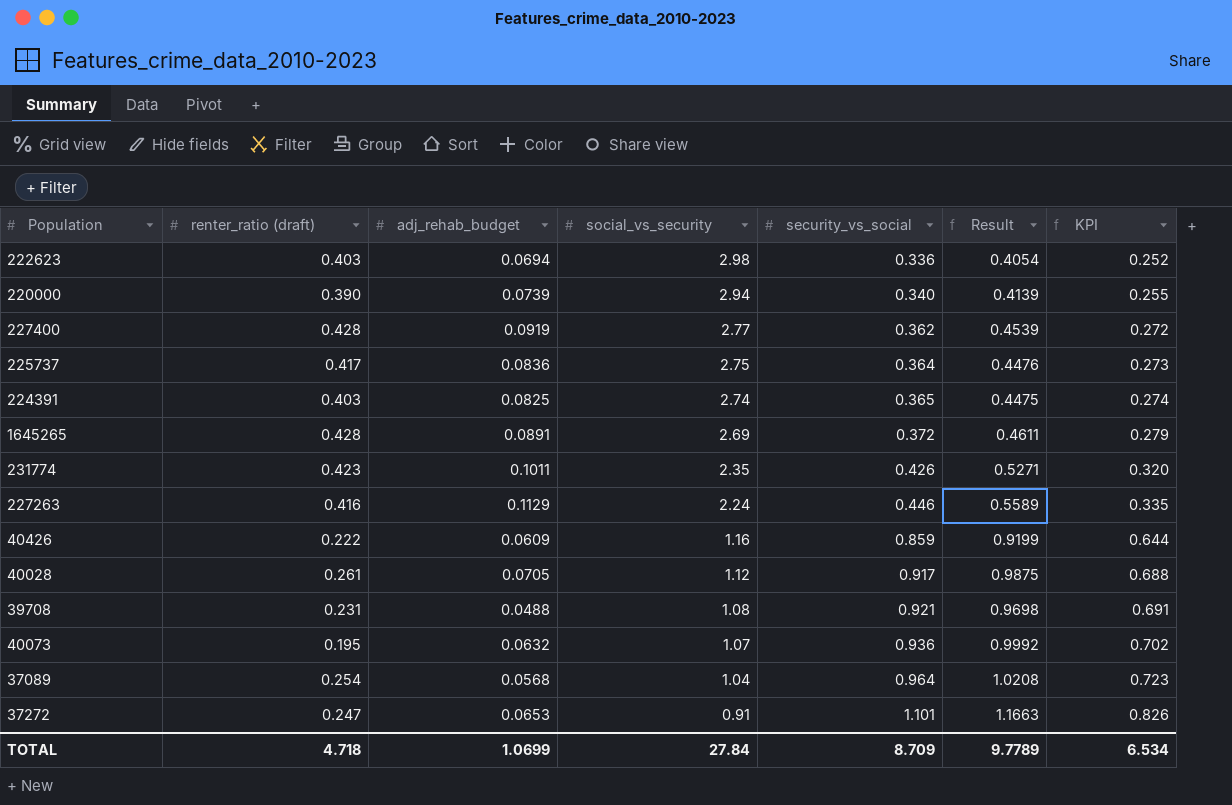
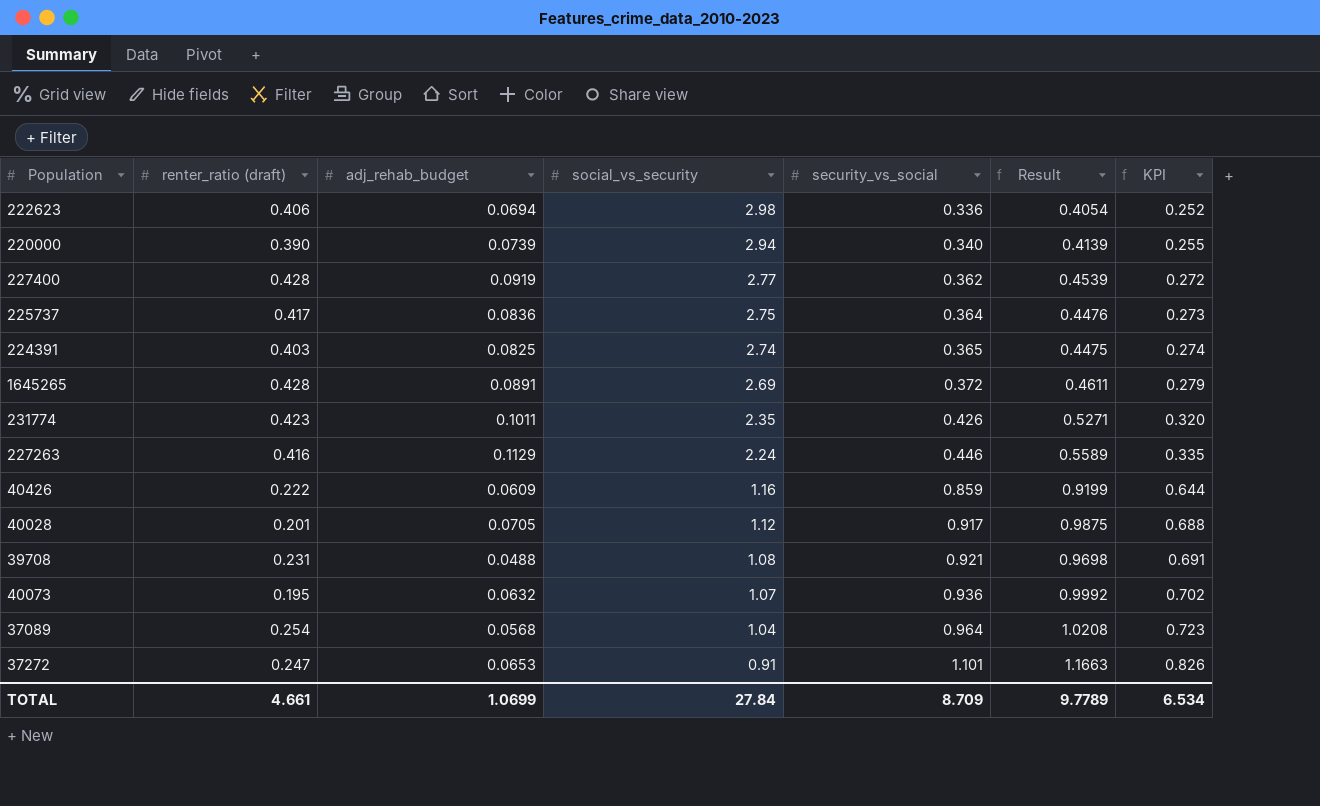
222623 | renter_ratio (draft): 0.403 -> 0.406
40028 | renter_ratio (draft): 0.261 -> 0.201
TOTAL | renter_ratio (draft): 4.718 -> 4.661

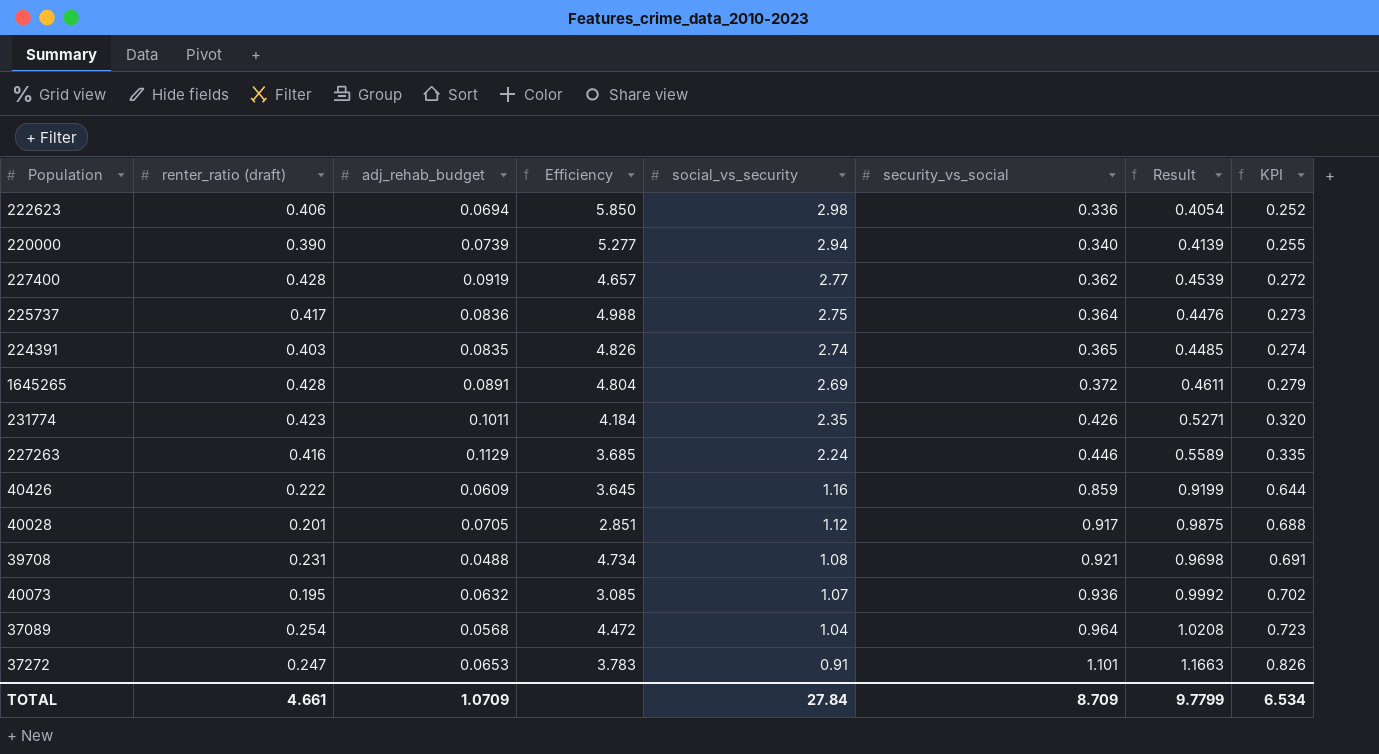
column Efficiency | formula: none -> [renter_ratio (draft)] / [adj_rehab_budget]
224391 | adj_rehab_budget: 0.0825 -> 0.0835
224391 | Result: 0.4475 -> 0.4485
TOTAL | adj_rehab_budget: 1.0699 -> 1.0709
TOTAL | Result: 9.7789 -> 9.7799

